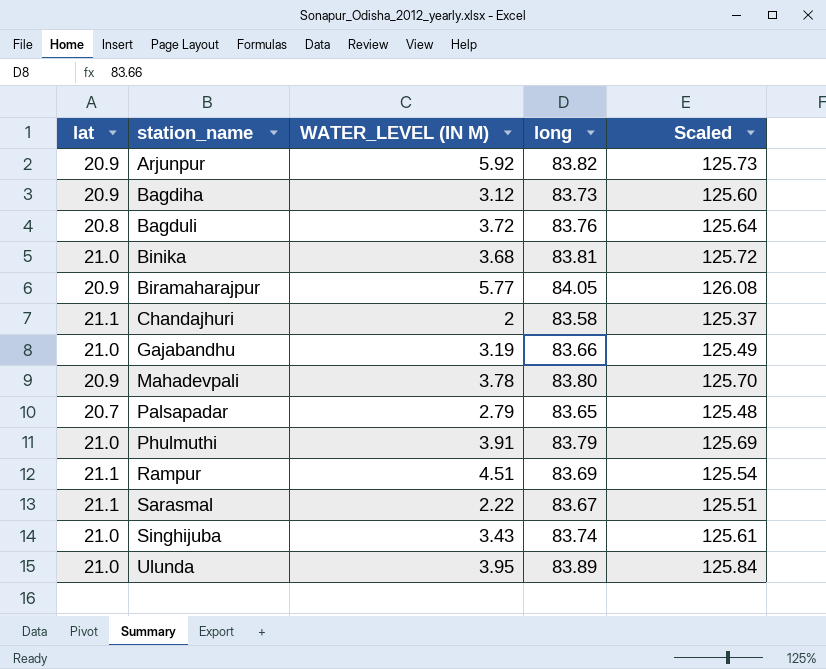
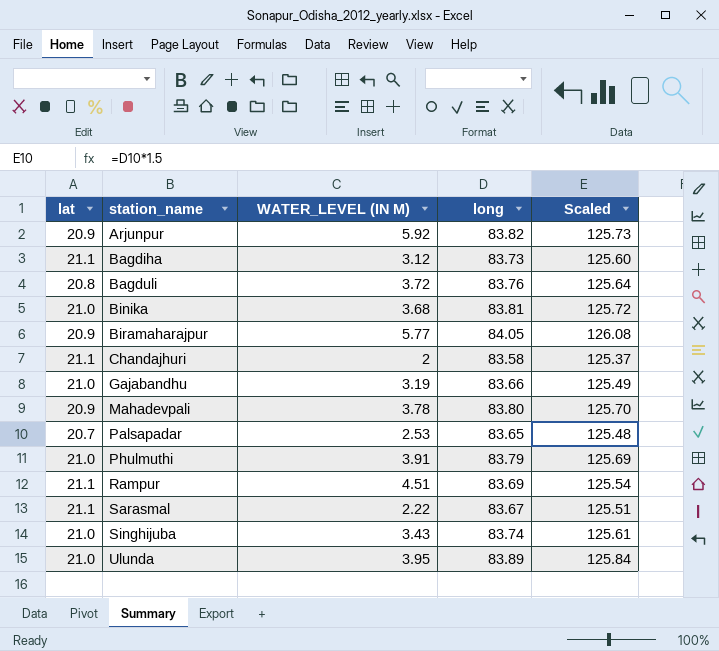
Bagdiha | lat: 20.9 -> 21.1
Palsapadar | WATER_LEVEL (IN M): 2.79 -> 2.53

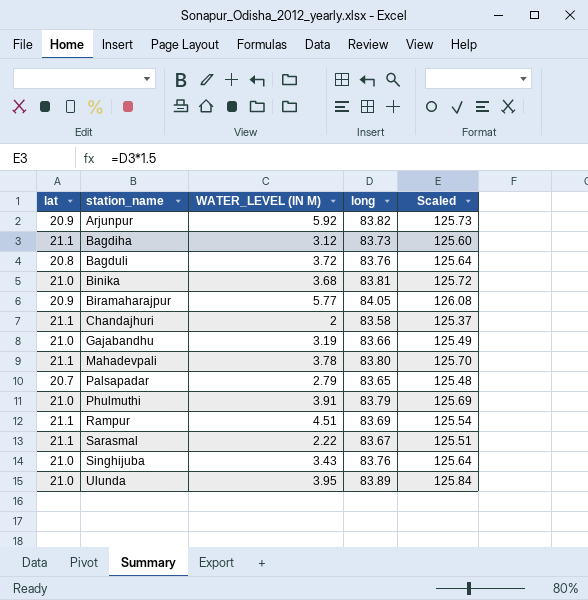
Mahadevpali | lat: 20.9 -> 21.1
Palsapadar | WATER_LEVEL (IN M): 2.53 -> 2.79
Singhijuba | long: 83.74 -> 83.76
Singhijuba | Scaled: 125.61 -> 125.64

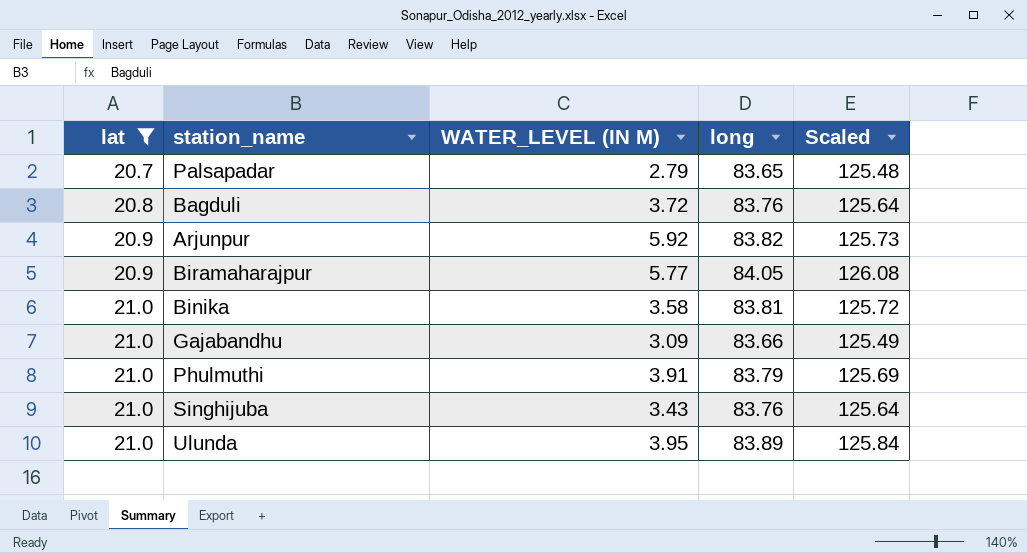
filter: none -> lat != 21.1
row order: station_name ascending -> lat ascending
Binika | WATER_LEVEL (IN M): 3.68 -> 3.58
Gajabandhu | WATER_LEVEL (IN M): 3.19 -> 3.09

